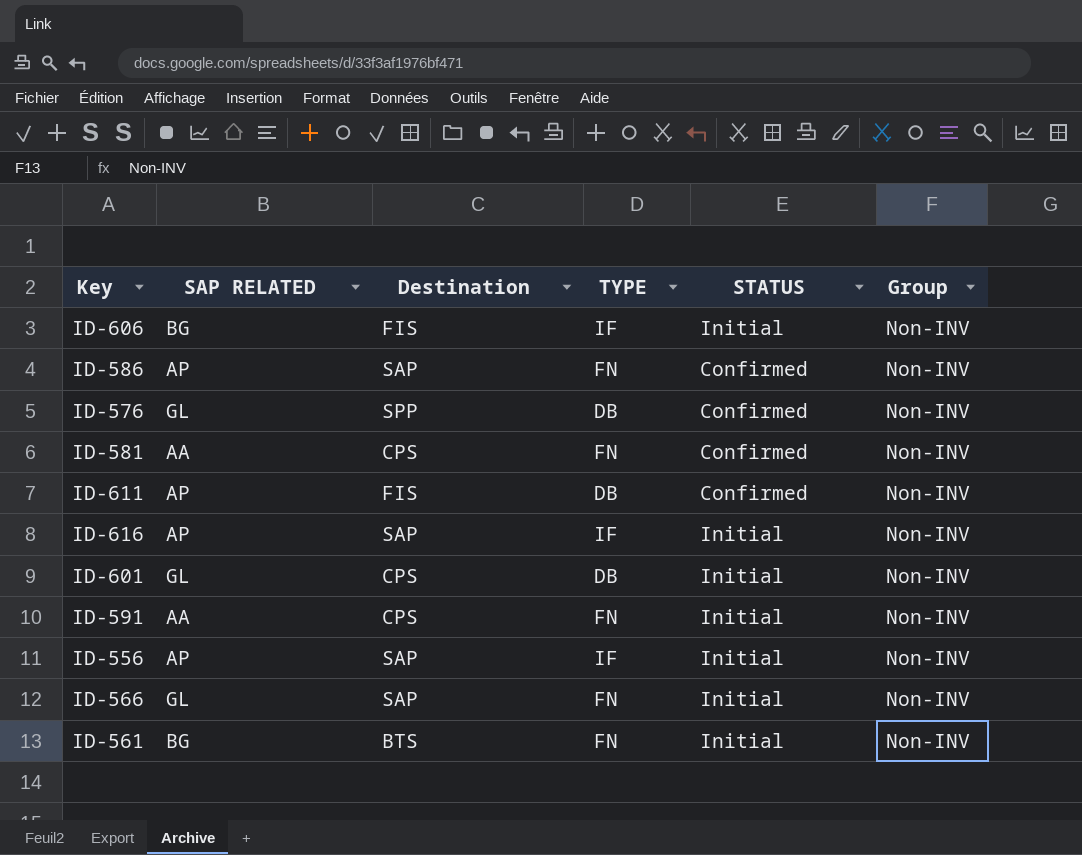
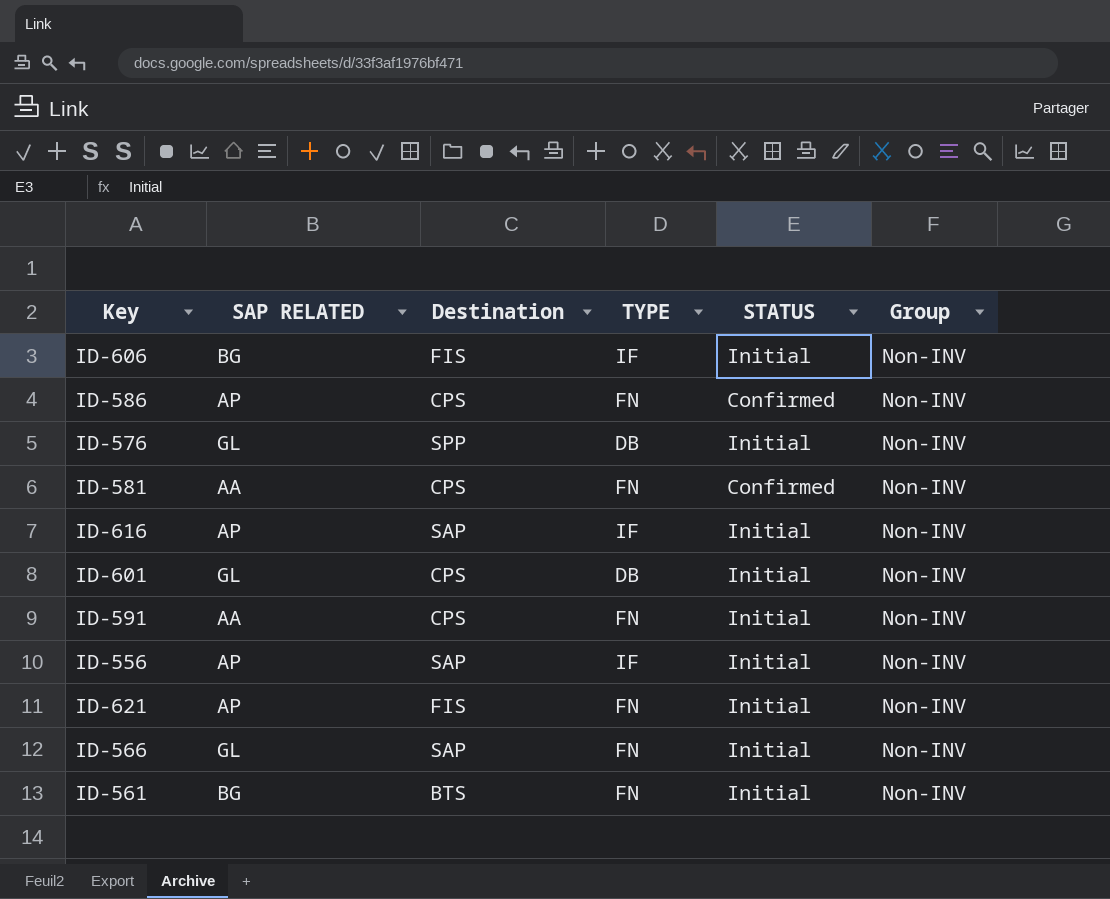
row ID-611: AP | FIS | DB | Confirmed | Non-INV -> none
ID-586 | Destination: SAP -> CPS
ID-576 | STATUS: Confirmed -> Initial
row ID-621: none -> AP | FIS | FN | Initial | Non-INV

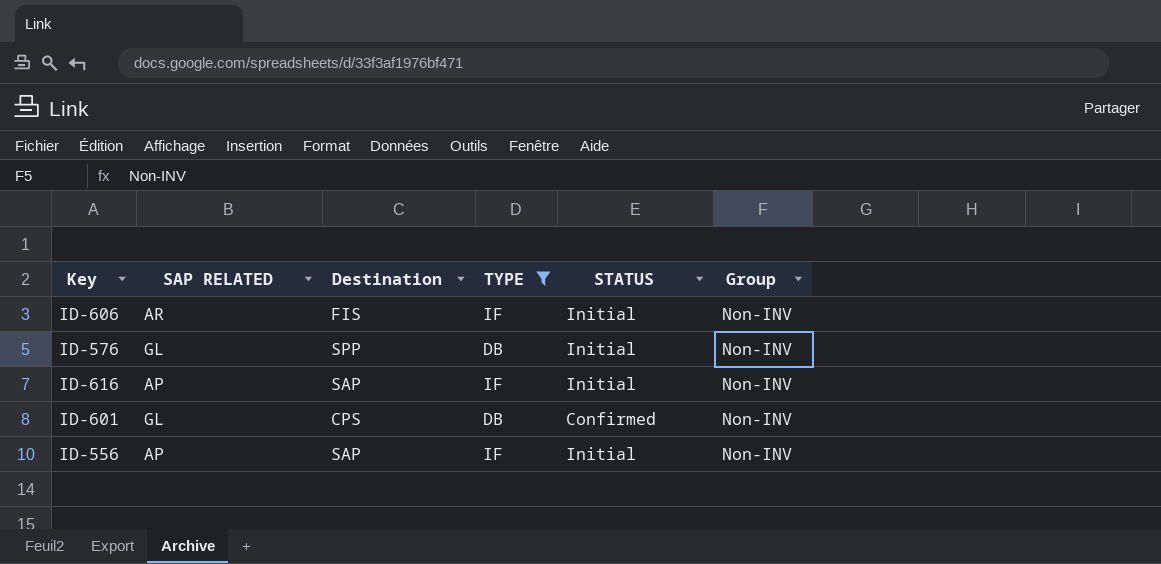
filter: none -> TYPE != FN
ID-606 | SAP RELATED: BG -> AR
ID-601 | STATUS: Initial -> Confirmed

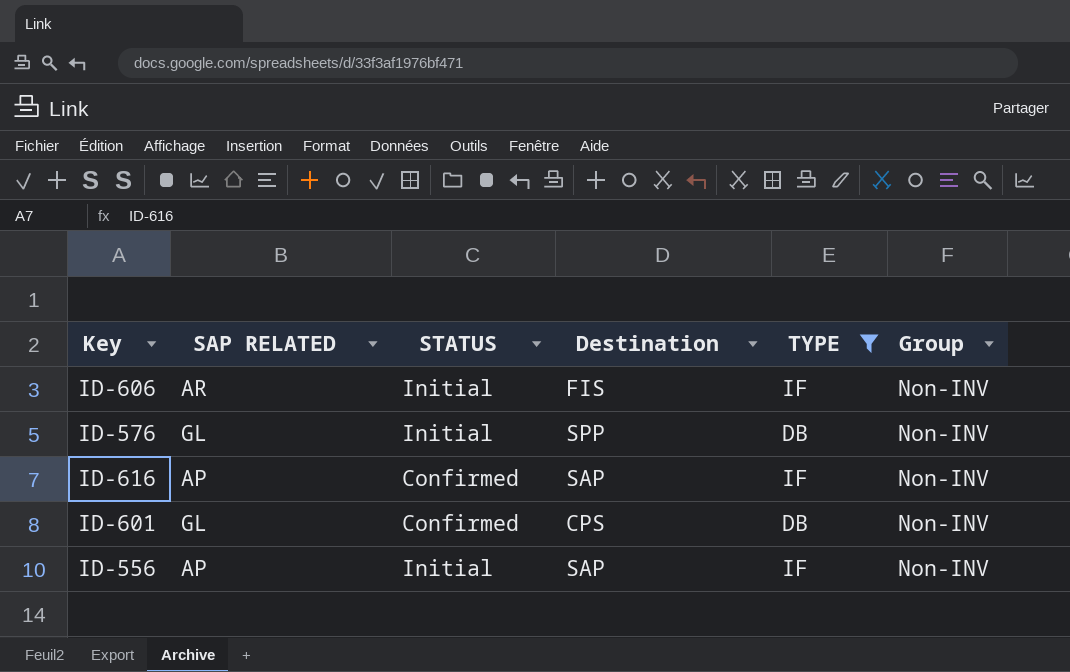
column STATUS | position: 5 -> 3
ID-616 | STATUS: Initial -> Confirmed

